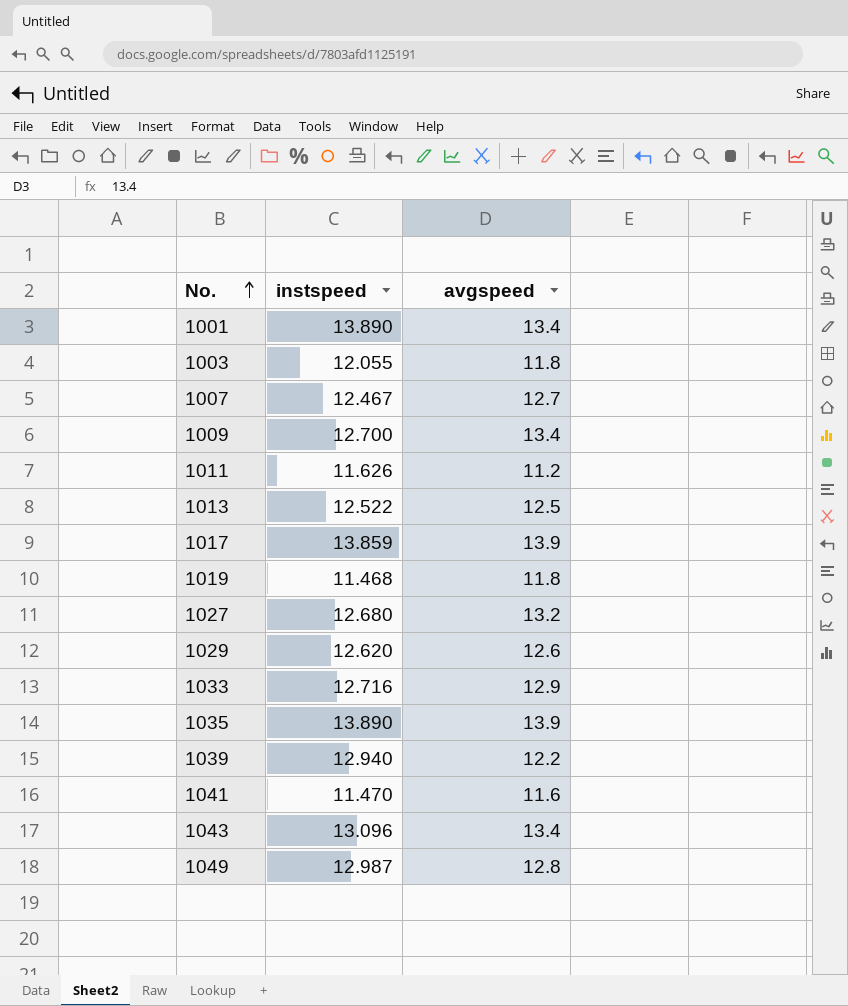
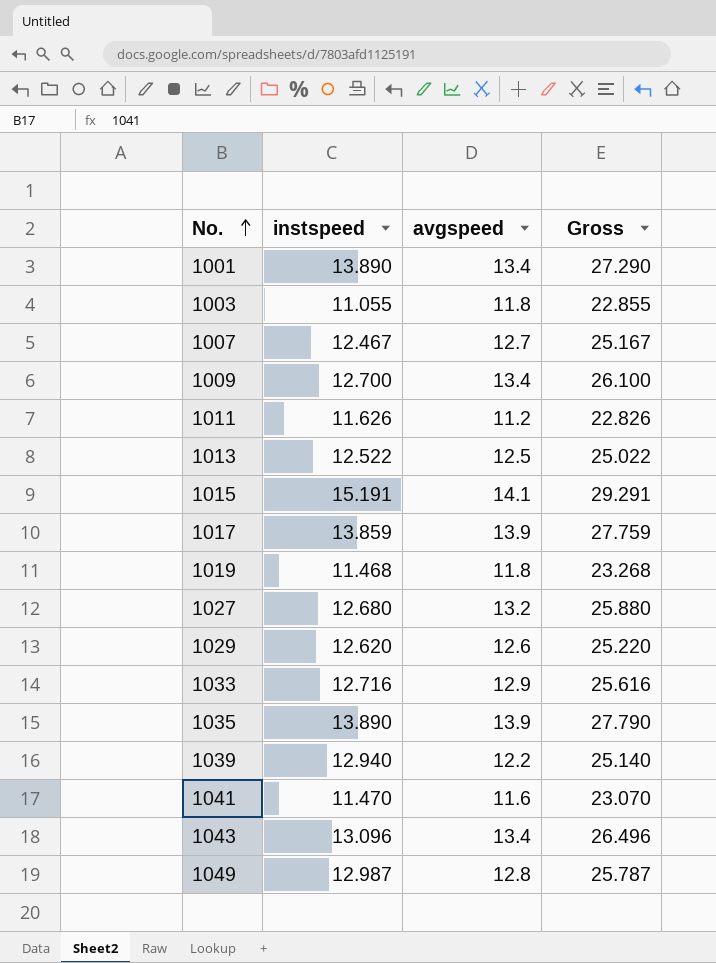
column Gross | formula: none -> [instspeed] + [avgspeed]
1003 | instspeed: 12.055 -> 11.055
row 1015: none -> 15.191 | 14.1 | 29.291

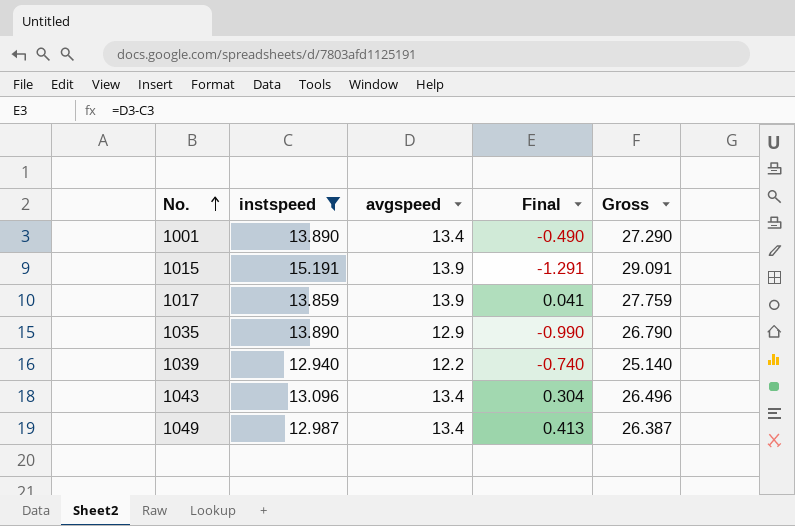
filter: none -> instspeed >= 12.940
column Final | formula: none -> [avgspeed] - [instspeed]
1015 | avgspeed: 14.1 -> 13.9
1015 | Gross: 29.291 -> 29.091
1035 | avgspeed: 13.9 -> 12.9
1035 | Gross: 27.790 -> 26.790
1049 | avgspeed: 12.8 -> 13.4
1049 | Gross: 25.787 -> 26.387

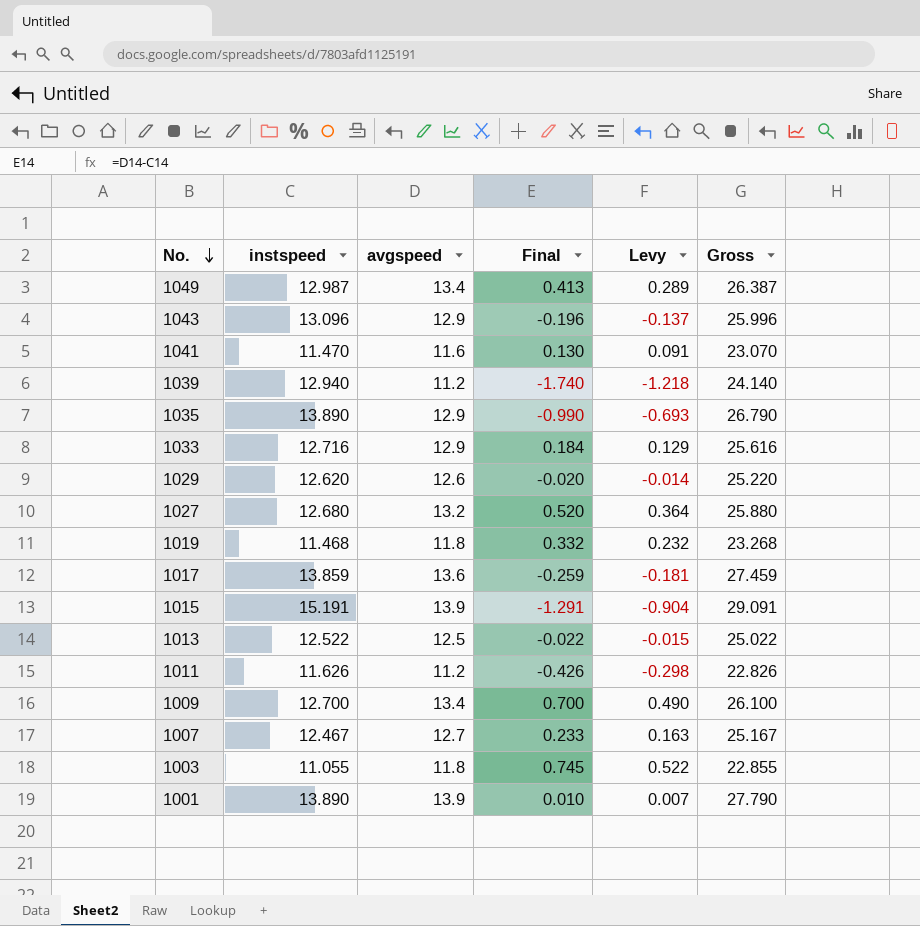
filter: instspeed >= 12.940 -> none
row order: No. ascending -> No. descending
column Levy | formula: none -> [Final] * 0.7
1043 | avgspeed: 13.4 -> 12.9
1043 | Final: 0.304 -> -0.196
1043 | Gross: 26.496 -> 25.996
1039 | avgspeed: 12.2 -> 11.2
1039 | Final: -0.740 -> -1.740
1039 | Gross: 25.140 -> 24.140
1017 | avgspeed: 13.9 -> 13.6
1017 | Final: 0.041 -> -0.259
1017 | Gross: 27.759 -> 27.459
1001 | avgspeed: 13.4 -> 13.9
1001 | Final: -0.490 -> 0.010
1001 | Gross: 27.290 -> 27.790

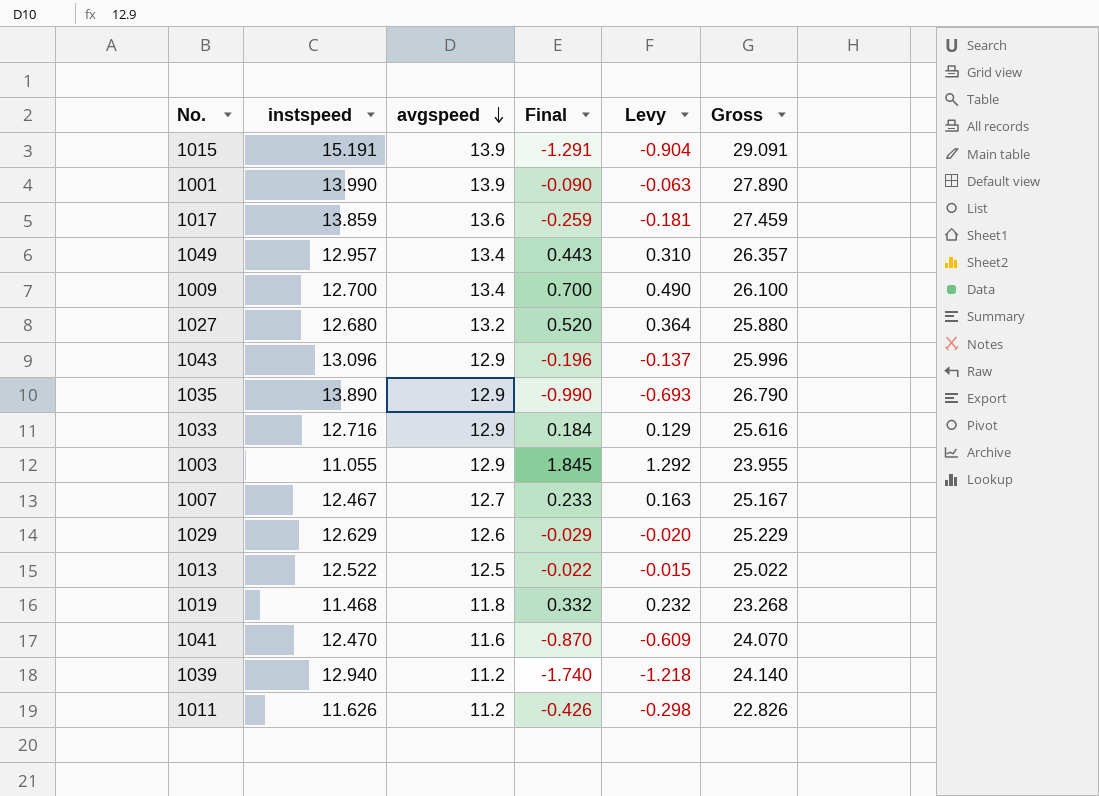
row order: No. descending -> avgspeed descending
1001 | instspeed: 13.890 -> 13.990
1001 | Final: 0.010 -> -0.090
1001 | Levy: 0.007 -> -0.063
1001 | Gross: 27.790 -> 27.890
1049 | instspeed: 12.987 -> 12.957
1049 | Final: 0.413 -> 0.443
1049 | Levy: 0.289 -> 0.310
1049 | Gross: 26.387 -> 26.357
1003 | avgspeed: 11.8 -> 12.9
1003 | Final: 0.745 -> 1.845
1003 | Levy: 0.522 -> 1.292
1003 | Gross: 22.855 -> 23.955
1029 | instspeed: 12.620 -> 12.629
1029 | Final: -0.020 -> -0.029
1029 | Levy: -0.014 -> -0.020
1029 | Gross: 25.220 -> 25.229
1041 | instspeed: 11.470 -> 12.470
1041 | Final: 0.130 -> -0.870
1041 | Levy: 0.091 -> -0.609
1041 | Gross: 23.070 -> 24.070

